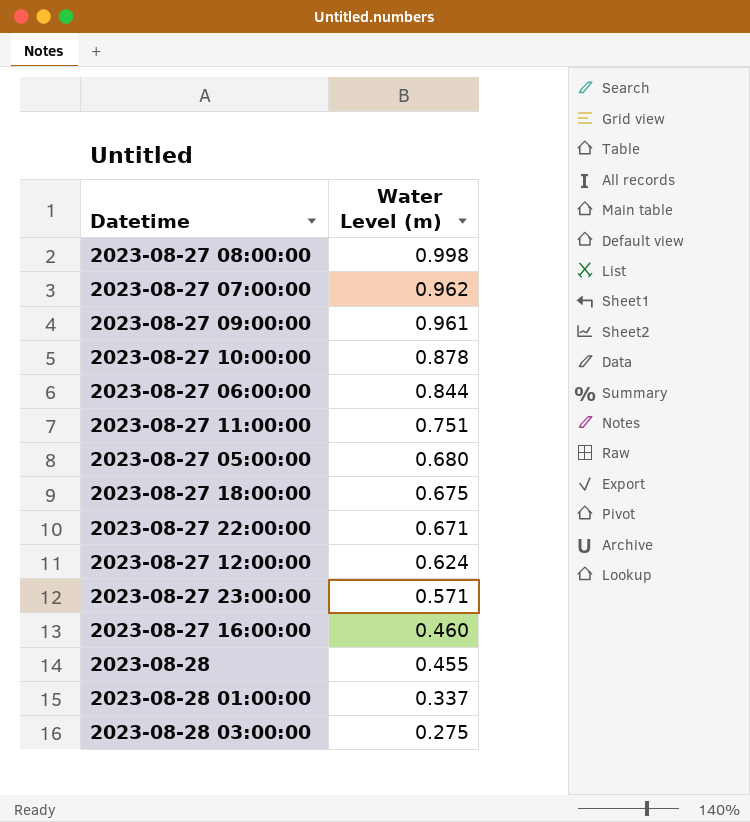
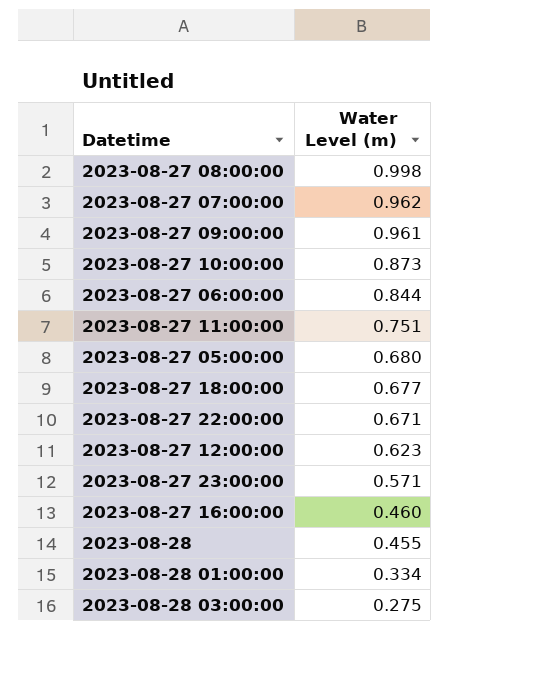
2023-08-27 10:00:00 | Water Level (m): 0.878 -> 0.873
2023-08-27 18:00:00 | Water Level (m): 0.675 -> 0.677
2023-08-27 12:00:00 | Water Level (m): 0.624 -> 0.623
2023-08-28 01:00:00 | Water Level (m): 0.337 -> 0.334

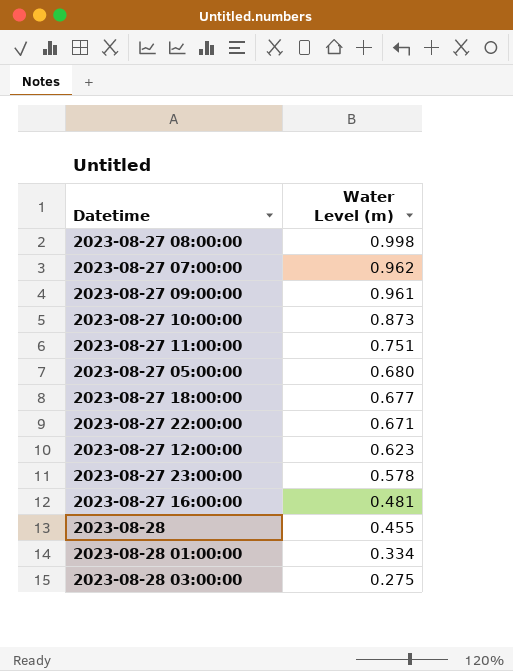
row 2023-08-27 06:00:00: 0.844 -> none
2023-08-27 23:00:00 | Water Level (m): 0.571 -> 0.578
2023-08-27 16:00:00 | Water Level (m): 0.460 -> 0.481

